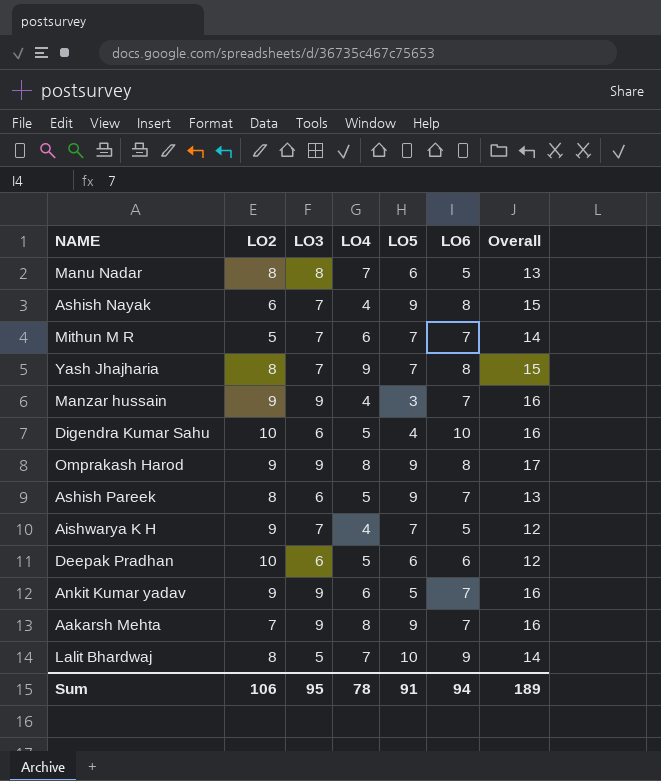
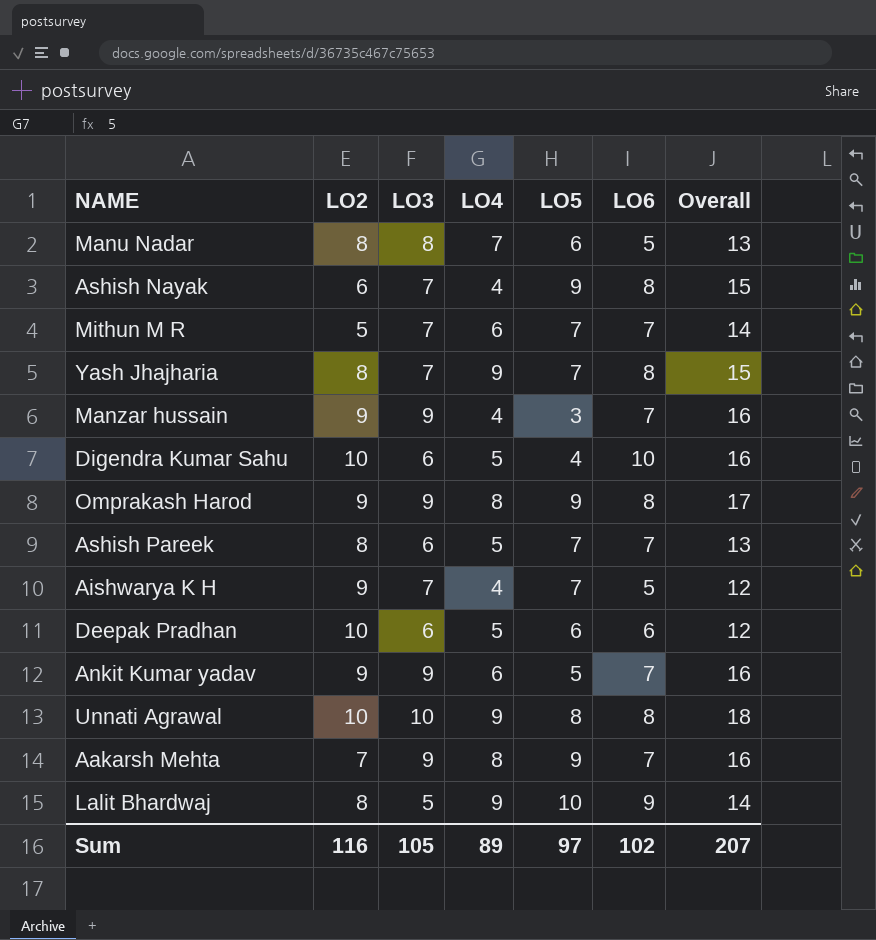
Ashish Pareek | LO5: 9 -> 7
row Unnati Agrawal: none -> 10 | 10 | 9 | 8 | 8 | 18
Lalit Bhardwaj | LO4: 7 -> 9
Sum | LO2: 106 -> 116
Sum | LO3: 95 -> 105
Sum | LO4: 78 -> 89
Sum | LO5: 91 -> 97
Sum | LO6: 94 -> 102
Sum | Overall: 189 -> 207

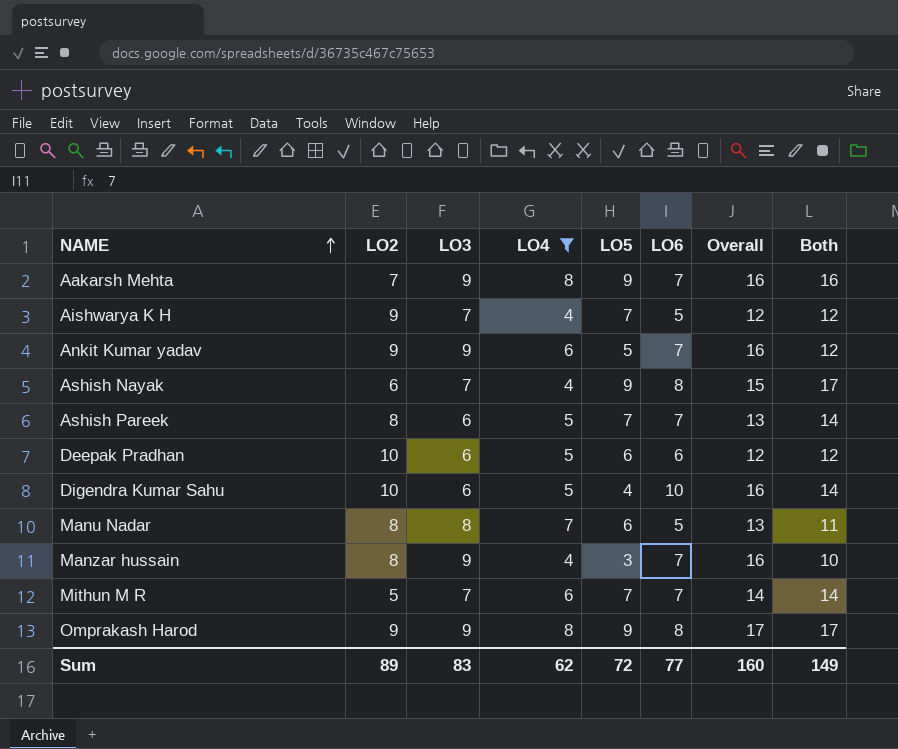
filter: none -> LO4 != 9
row order: none -> NAME ascending
column Both | formula: none -> [LO5] + [LO6]
Manzar hussain | LO2: 9 -> 8
Sum | LO2: 116 -> 89
Sum | LO3: 105 -> 83
Sum | LO4: 89 -> 62
Sum | LO5: 97 -> 72
Sum | LO6: 102 -> 77
Sum | Overall: 207 -> 160

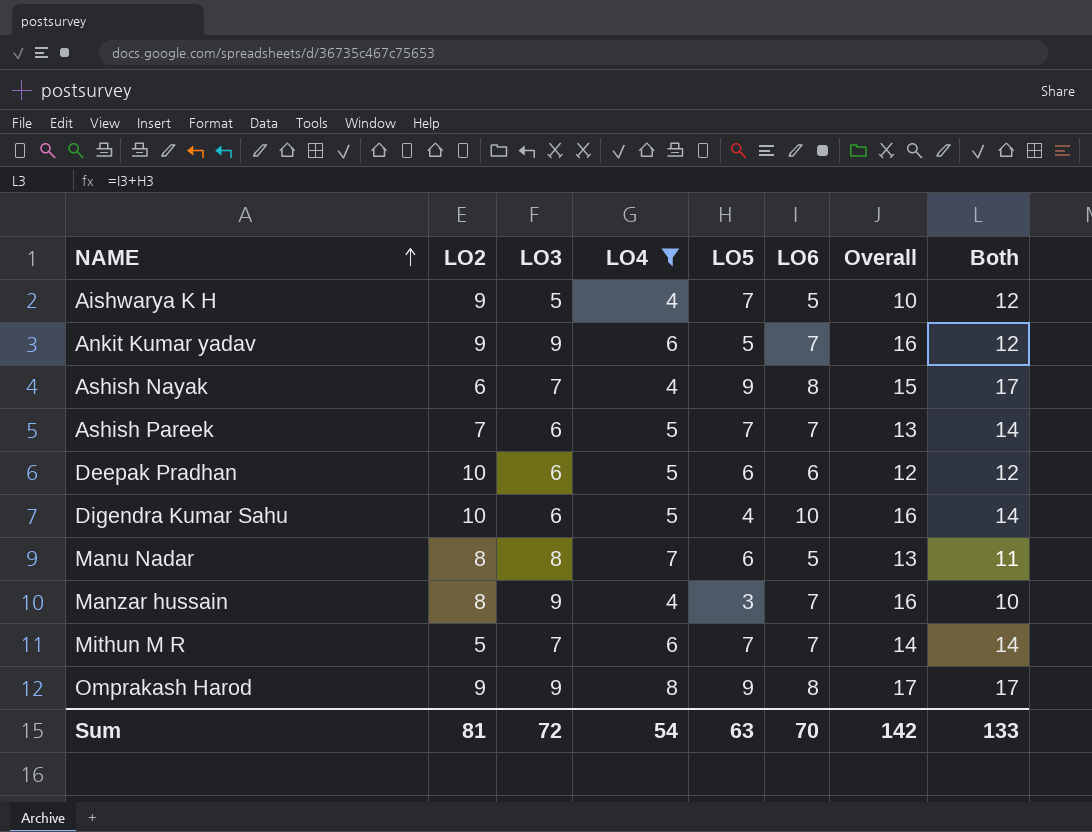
row Aakarsh Mehta: 7 | 9 | 8 | 9 | 7 | 16 | 16 -> none
Aishwarya K H | LO3: 7 -> 5
Aishwarya K H | Overall: 12 -> 10
Ashish Pareek | LO2: 8 -> 7
Sum | LO2: 89 -> 81
Sum | LO3: 83 -> 72
Sum | LO4: 62 -> 54
Sum | LO5: 72 -> 63
Sum | LO6: 77 -> 70
Sum | Overall: 160 -> 142
Sum | Both: 149 -> 133

